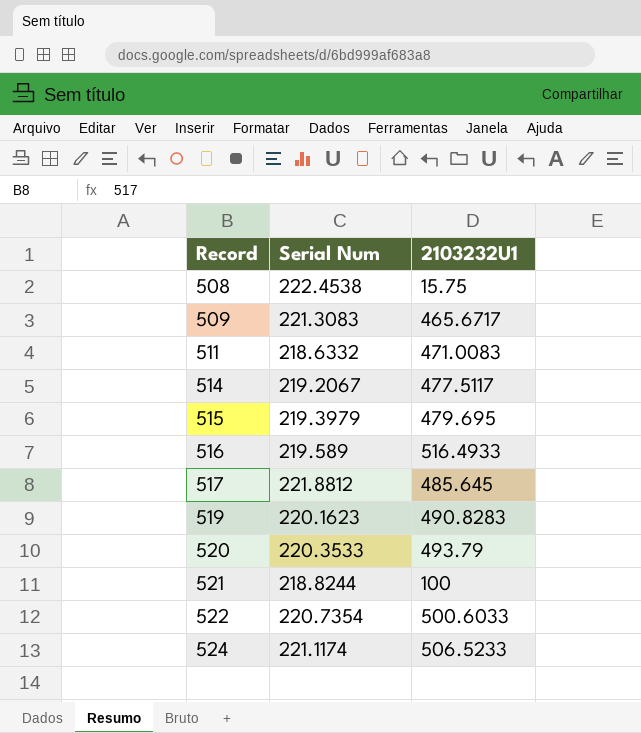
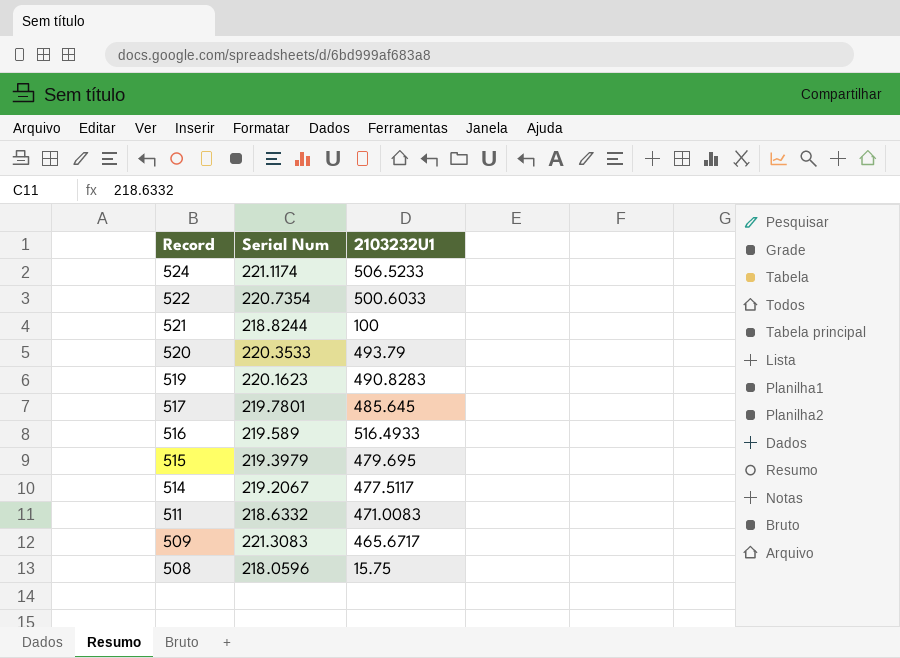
row order: Record ascending -> Record descending
517 | Serial Num: 221.8812 -> 219.7801
508 | Serial Num: 222.4538 -> 218.0596

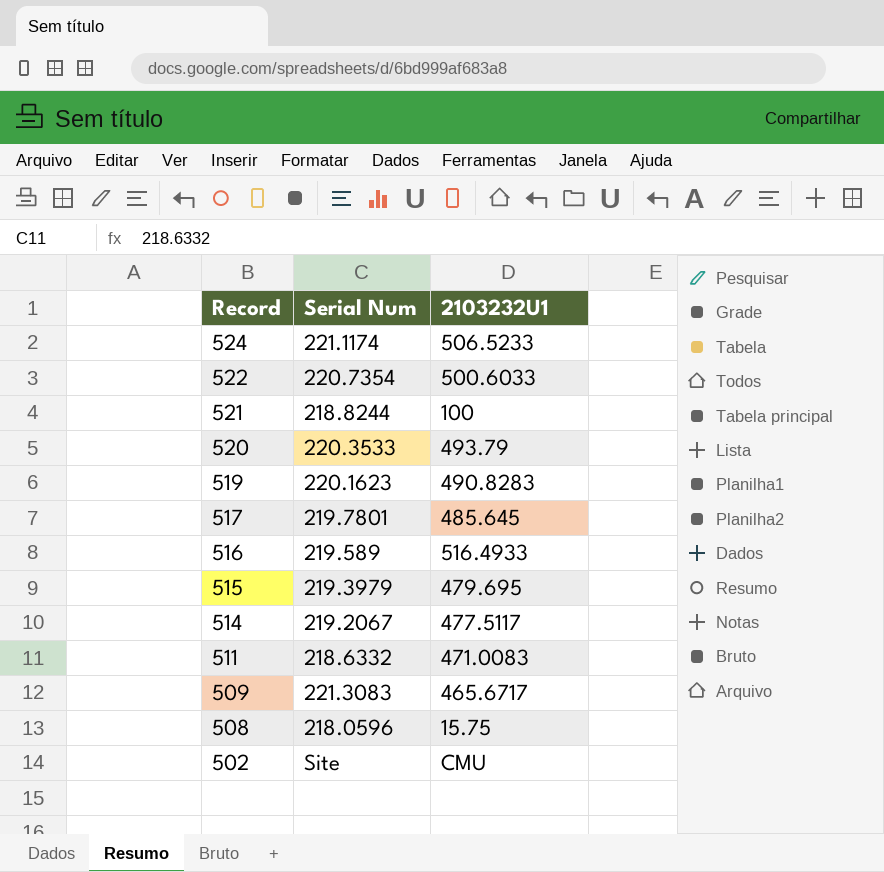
row 502: none -> Site | CMU

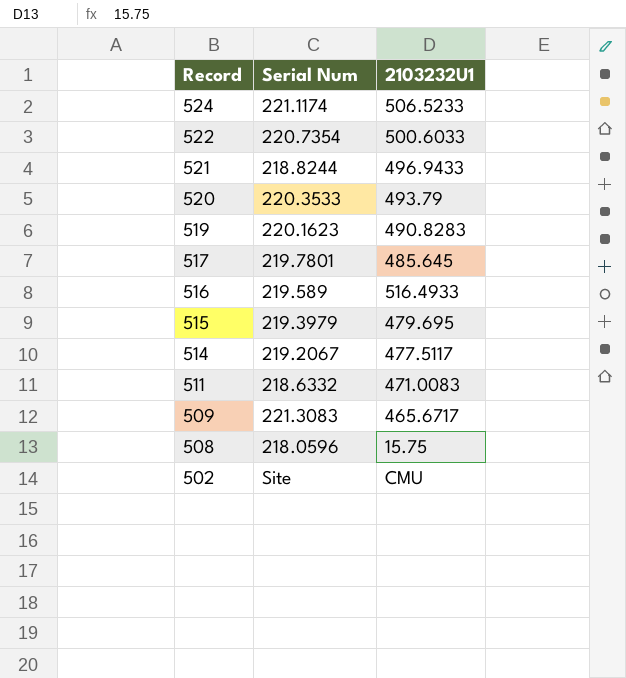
521 | 2103232U1: 100 -> 496.9433

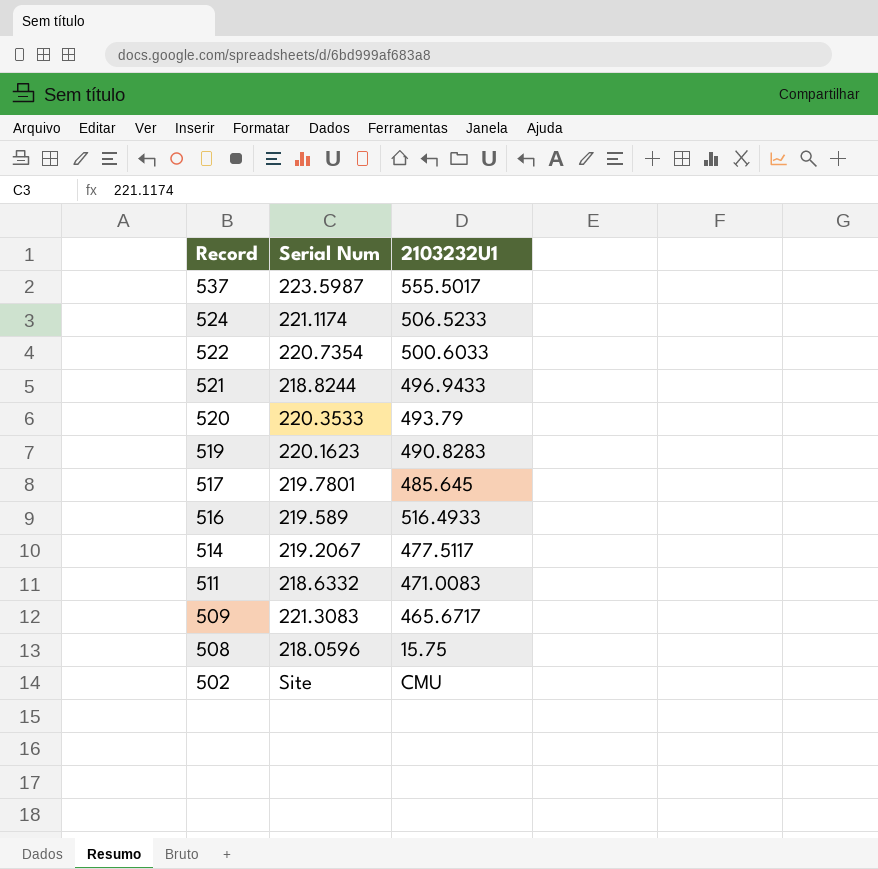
row 515: 219.3979 | 479.695 -> none
row 537: none -> 223.5987 | 555.5017

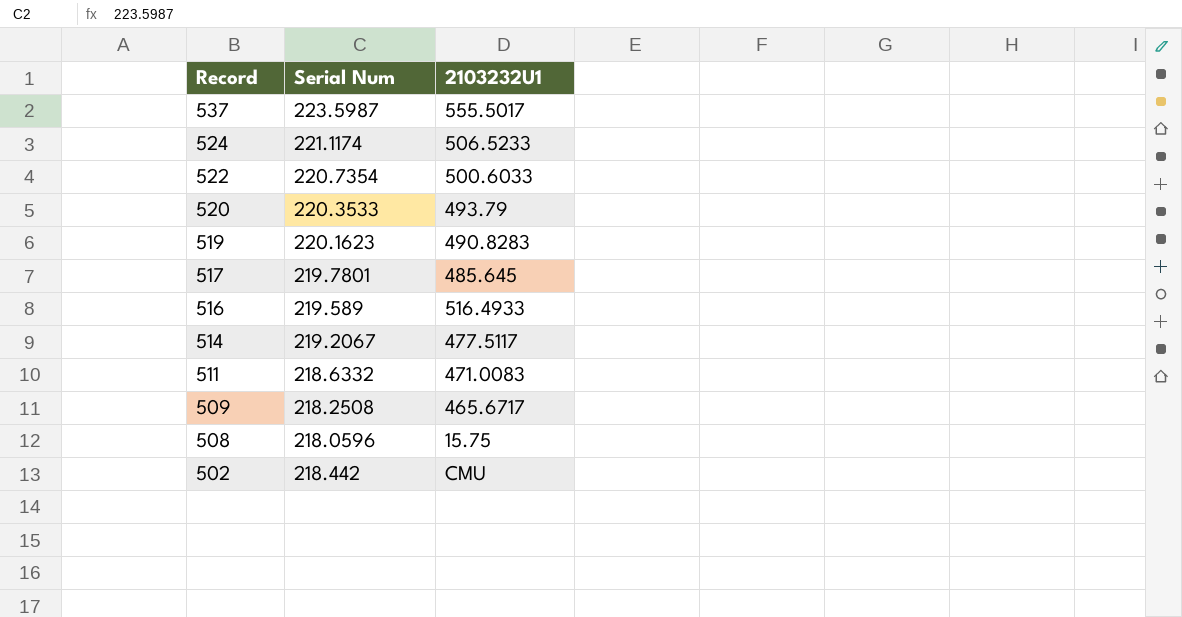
row 521: 218.8244 | 496.9433 -> none
509 | Serial Num: 221.3083 -> 218.2508
502 | Serial Num: Site -> 218.442

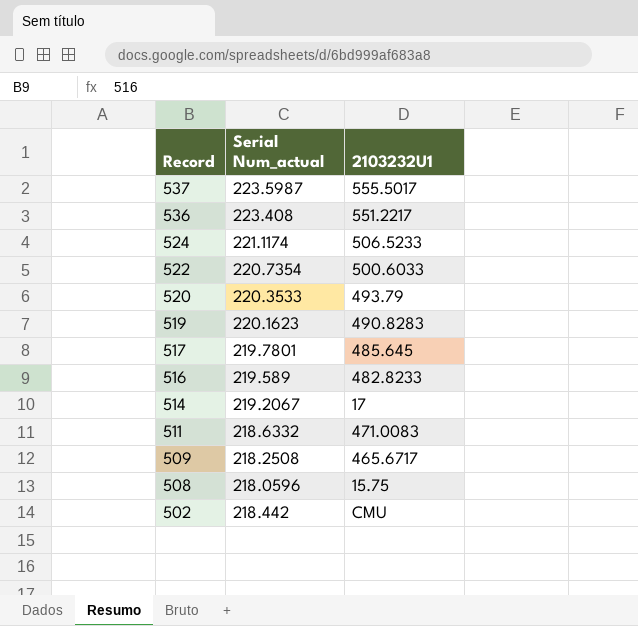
column name: Serial Num -> Serial Num_actual
row 536: none -> 223.408 | 551.2217
516 | 2103232U1: 516.4933 -> 482.8233
514 | 2103232U1: 477.5117 -> 17

